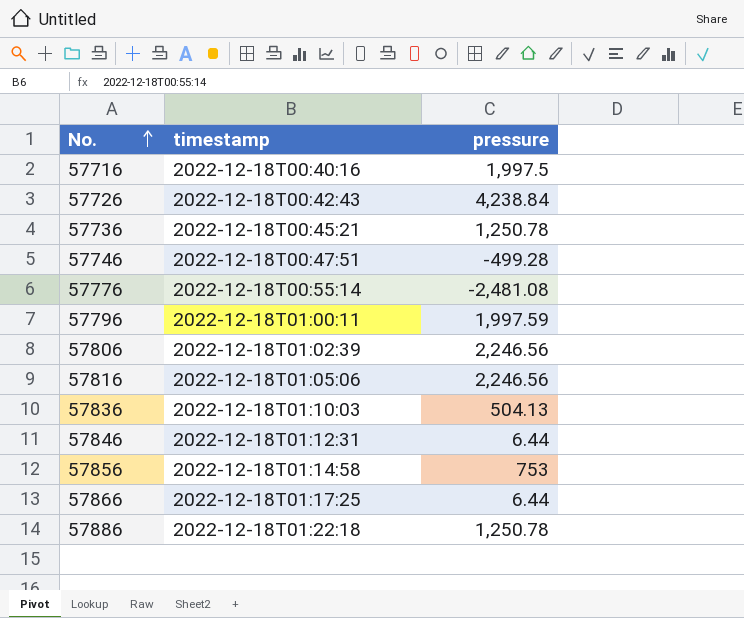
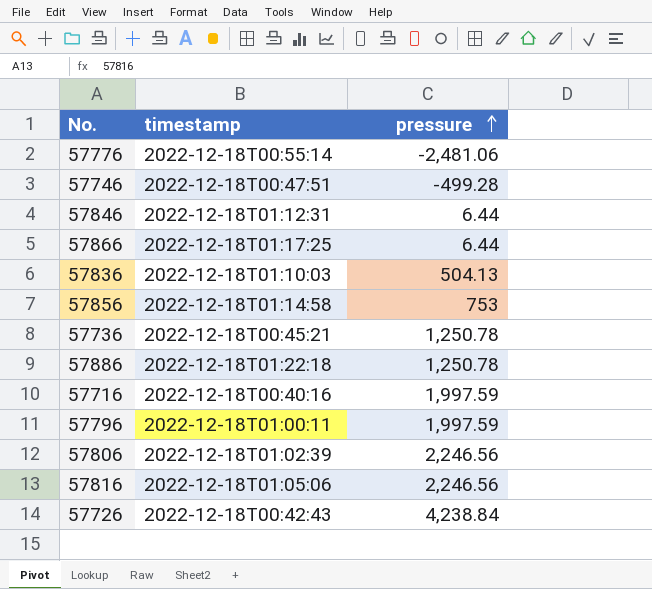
row order: No. ascending -> pressure ascending
57776 | pressure: -2,481.08 -> -2,481.06
57716 | pressure: 1,997.5 -> 1,997.59

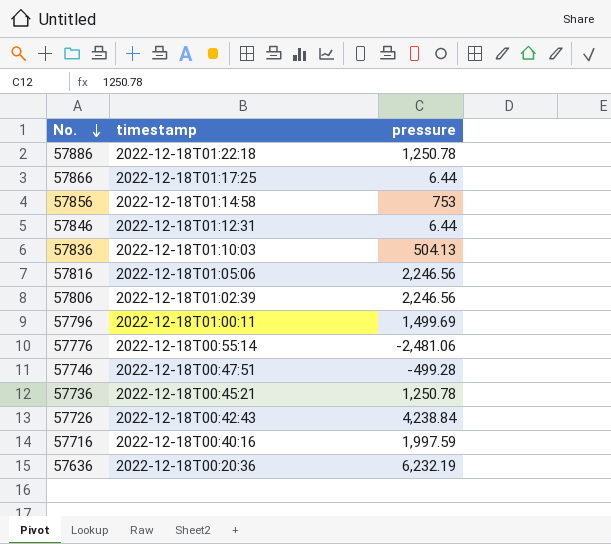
row order: pressure ascending -> No. descending
57796 | pressure: 1,997.59 -> 1,499.69
row 57636: none -> 2022-12-18T00:20:36 | 6,232.19

